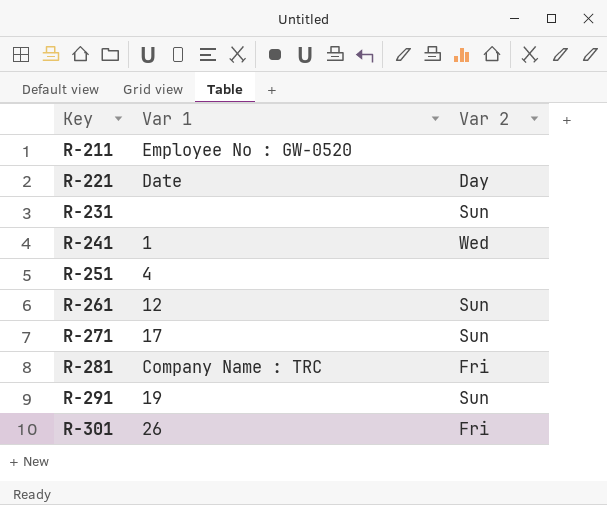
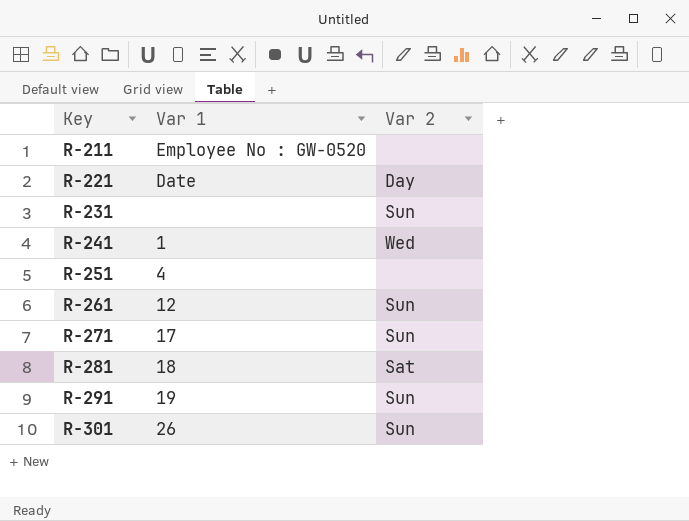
R-281 | Var 1: Company Name : TRC -> 18
R-281 | Var 2: Fri -> Sat
R-301 | Var 2: Fri -> Sun

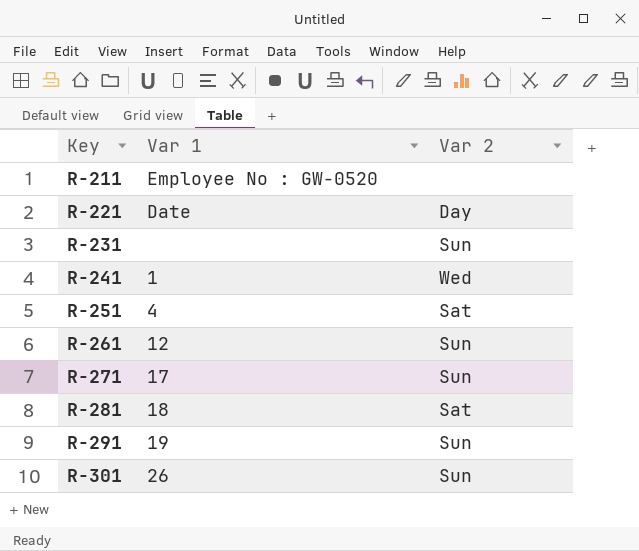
R-251 | Var 2: none -> Sat

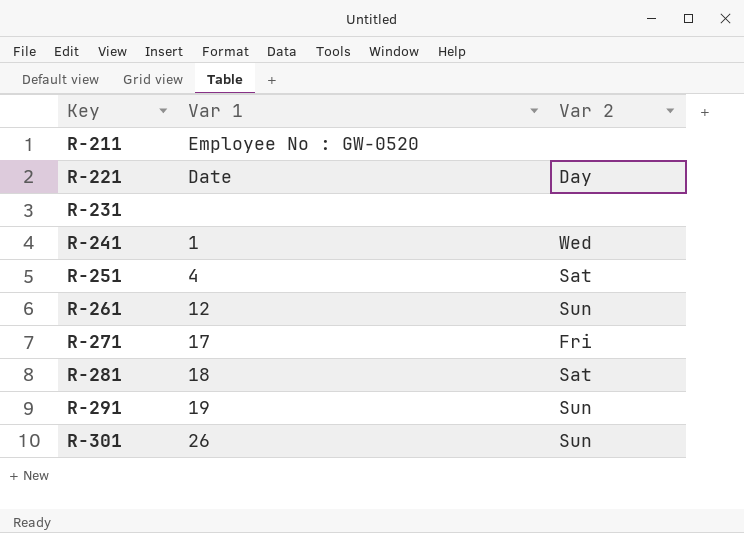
R-231 | Var 2: Sun -> none
R-271 | Var 2: Sun -> Fri

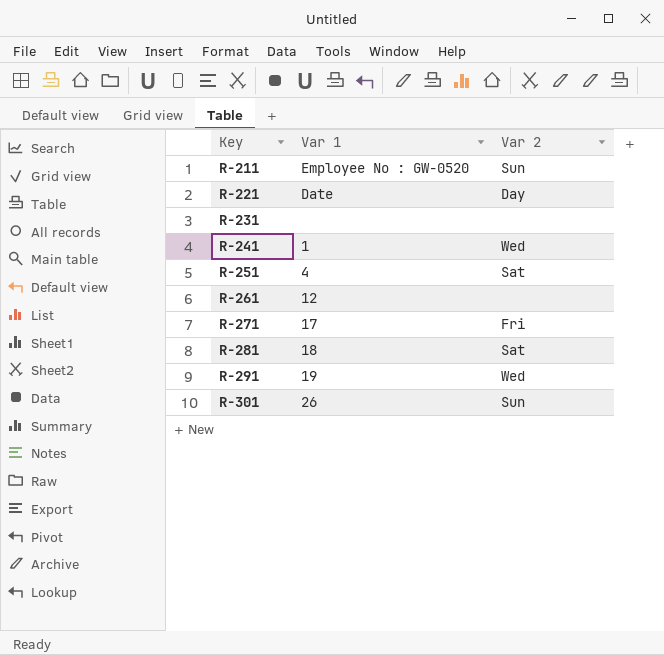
R-211 | Var 2: none -> Sun
R-261 | Var 2: Sun -> none
R-291 | Var 2: Sun -> Wed

